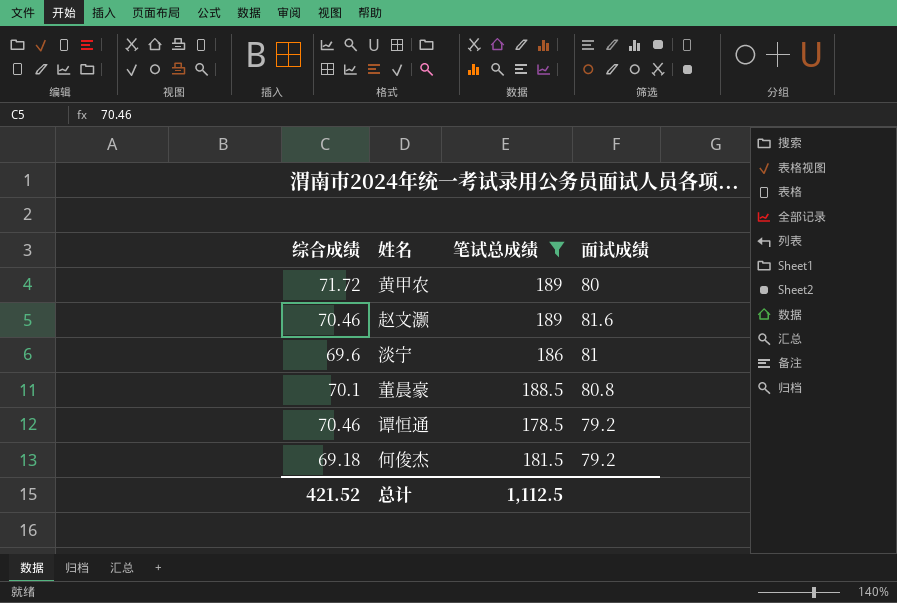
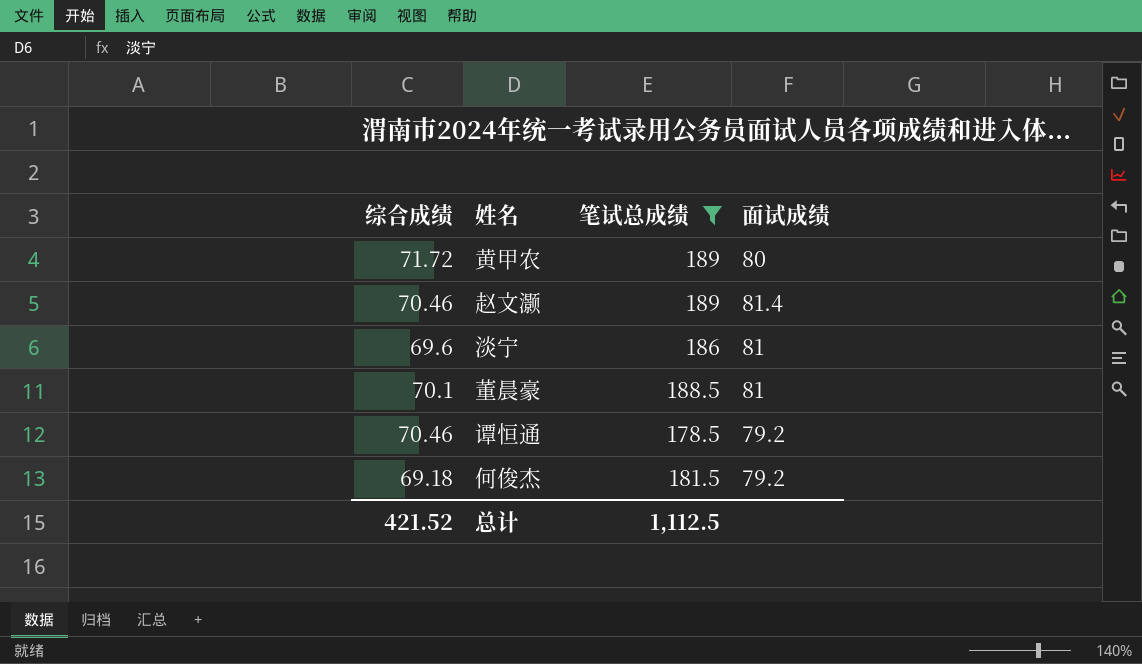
赵文灏 | 面试成绩: 81.6 -> 81.4
董晨豪 | 面试成绩: 80.8 -> 81

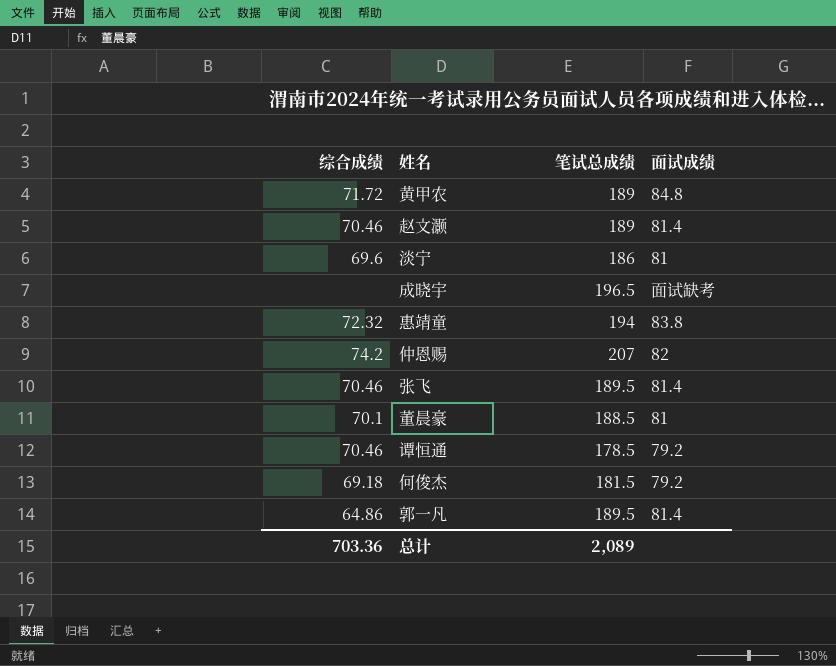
filter: 笔试总成绩 <= 189 -> none
黄甲农 | 面试成绩: 80 -> 84.8
总计 | 综合成绩: 421.52 -> 703.36
总计 | 笔试总成绩: 1,112.5 -> 2,089

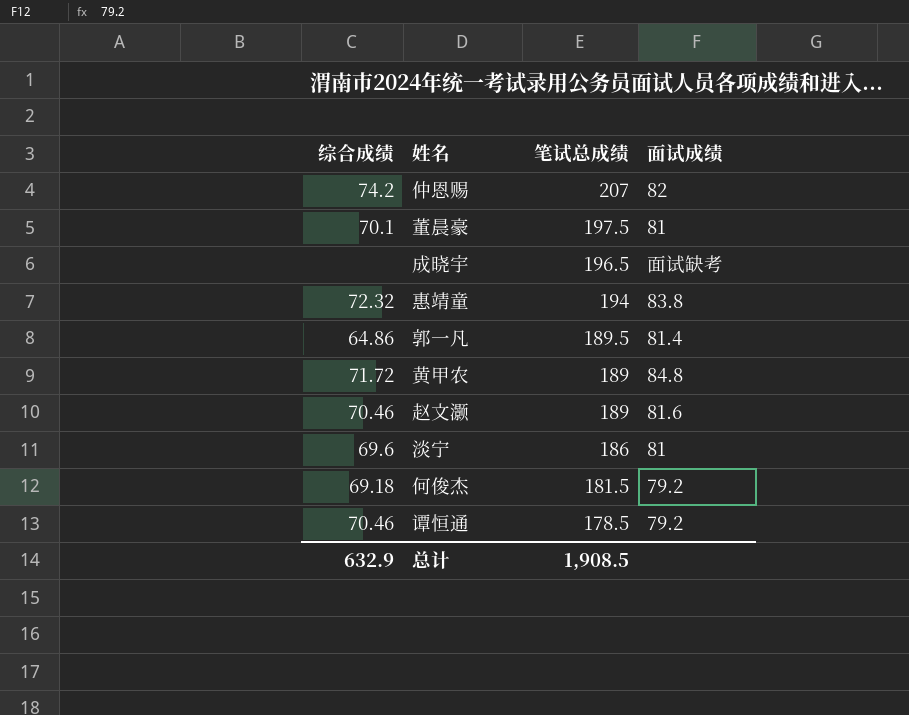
row order: none -> 笔试总成绩 descending
row 张飞: 70.46 | 189.5 | 81.4 -> none
董晨豪 | 笔试总成绩: 188.5 -> 197.5
赵文灏 | 面试成绩: 81.4 -> 81.6
总计 | 综合成绩: 703.36 -> 632.9
总计 | 笔试总成绩: 2,089 -> 1,908.5

